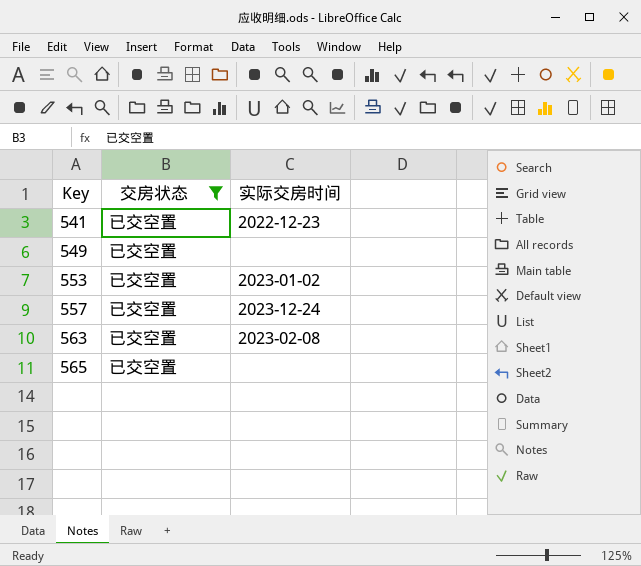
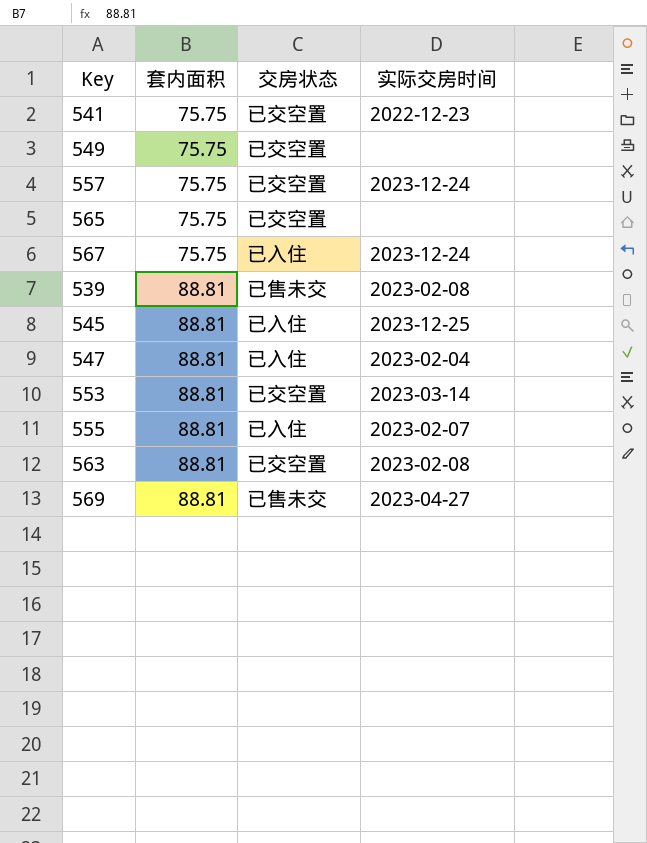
filter: 交房状态 = 已交空置 -> none
row order: Key ascending -> 套内面积 ascending
column 套内面积 | position: none -> 2
553 | 实际交房时间: 2023-01-02 -> 2023-03-14

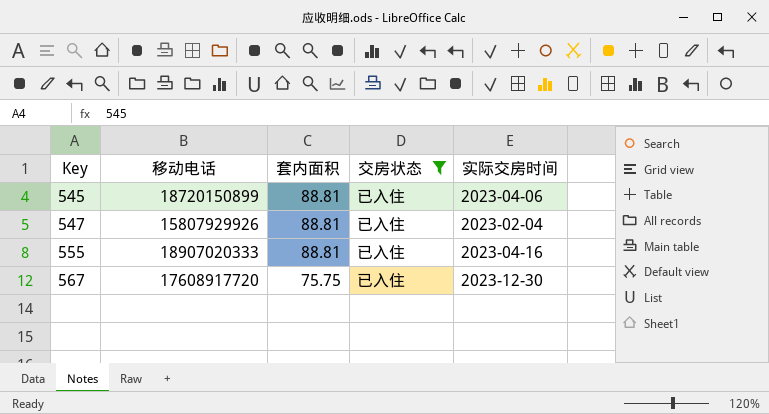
filter: none -> 交房状态 = 已入住
row order: 套内面积 ascending -> Key ascending
column 移动电话 | position: none -> 2
545 | 实际交房时间: 2023-12-25 -> 2023-04-06
555 | 实际交房时间: 2023-02-07 -> 2023-04-16
567 | 实际交房时间: 2023-12-24 -> 2023-12-30

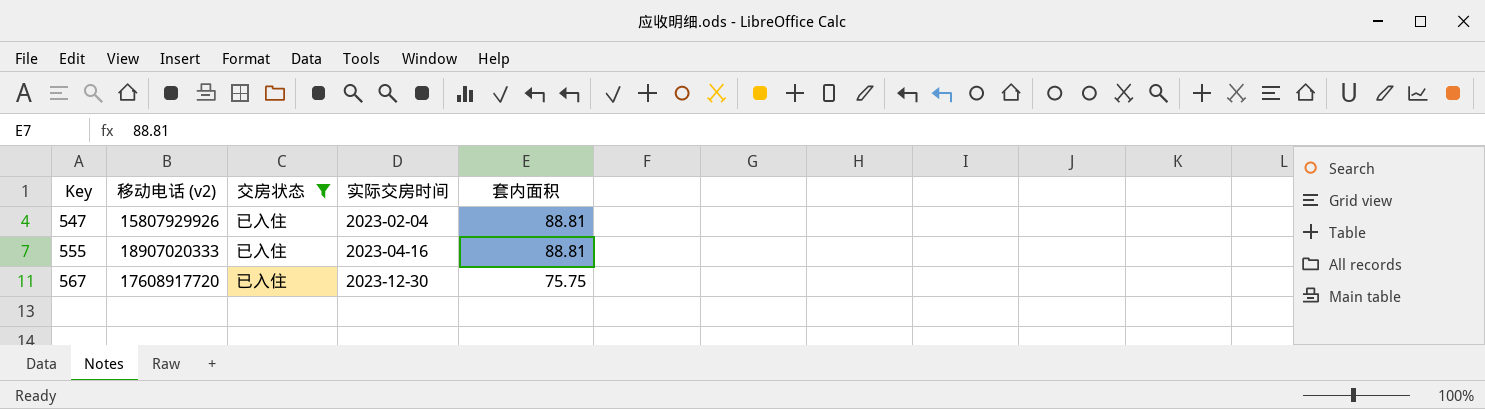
column name: 移动电话 -> 移动电话 (v2)
column 套内面积 | position: 3 -> 5
row 545: 18720150899 | 88.81 | 已入住 | 2023-04-06 -> none

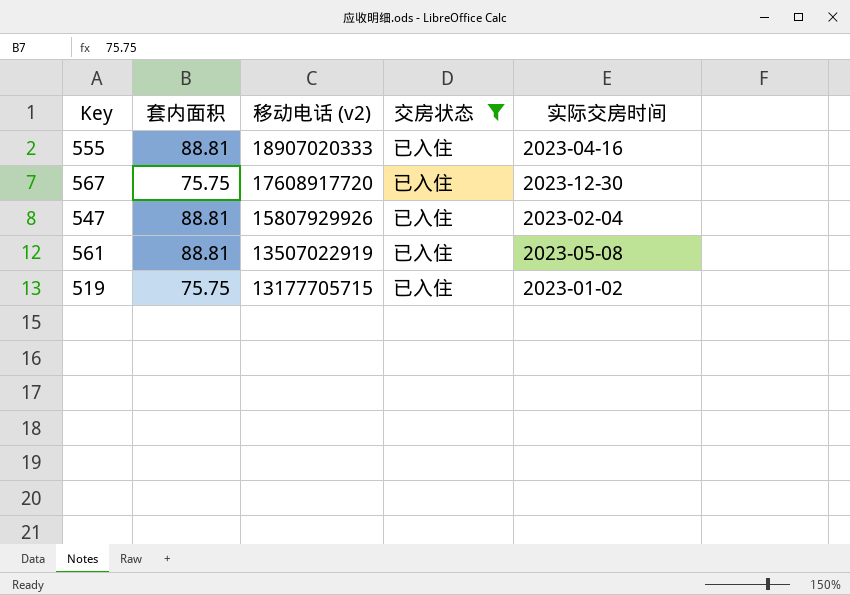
row order: Key ascending -> 移动电话 (v2) descending
column 套内面积 | position: 5 -> 2
row 561: none -> 88.81 | 13507022919 | 已入住 | 2023-05-08
row 519: none -> 75.75 | 13177705715 | 已入住 | 2023-01-02

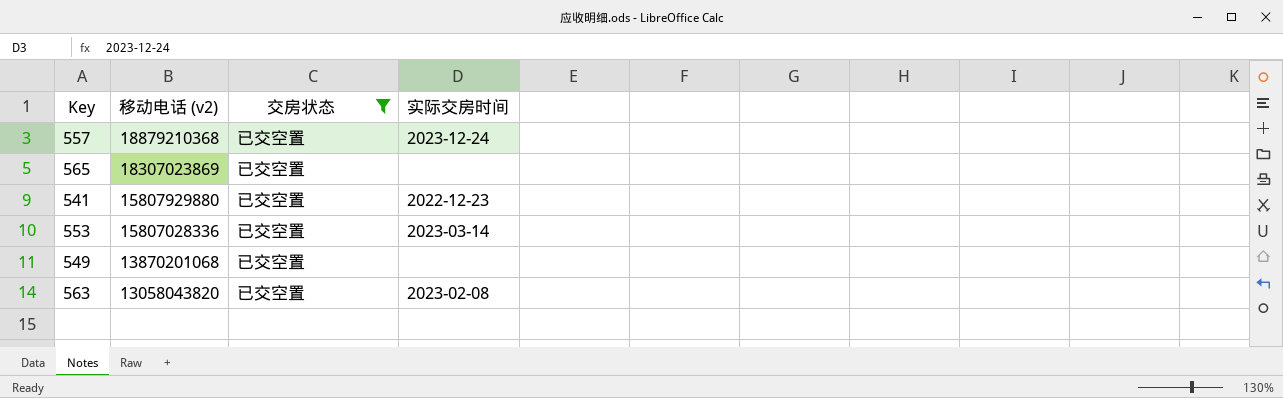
filter: 交房状态 = 已入住 -> 交房状态 = 已交空置
column 套内面积 | position: 2 -> none

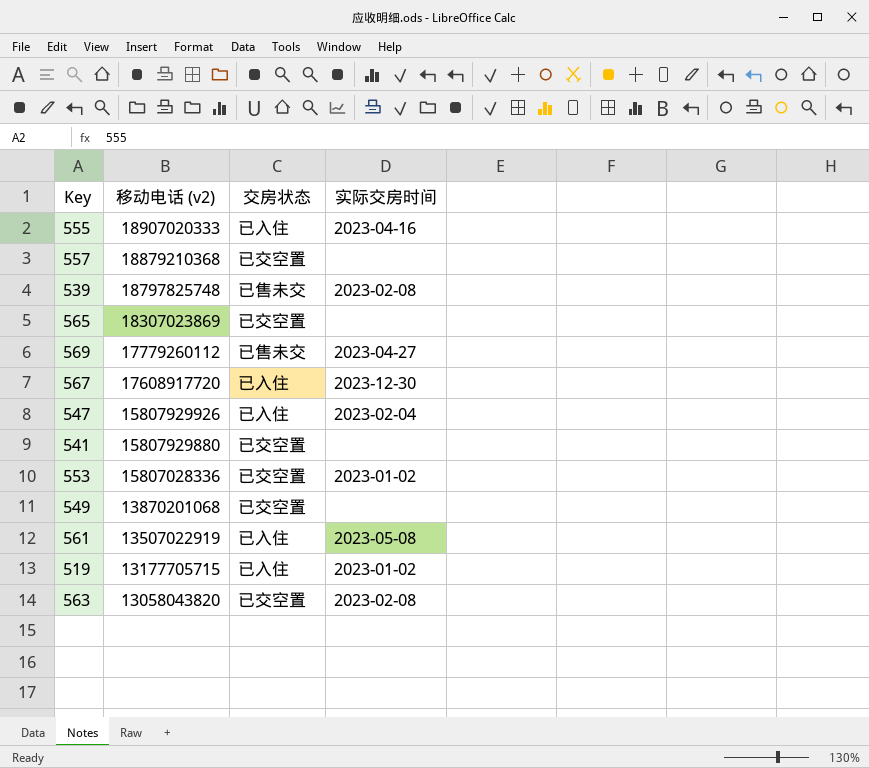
filter: 交房状态 = 已交空置 -> none
557 | 实际交房时间: 2023-12-24 -> none
541 | 实际交房时间: 2022-12-23 -> none
553 | 实际交房时间: 2023-03-14 -> 2023-01-02

